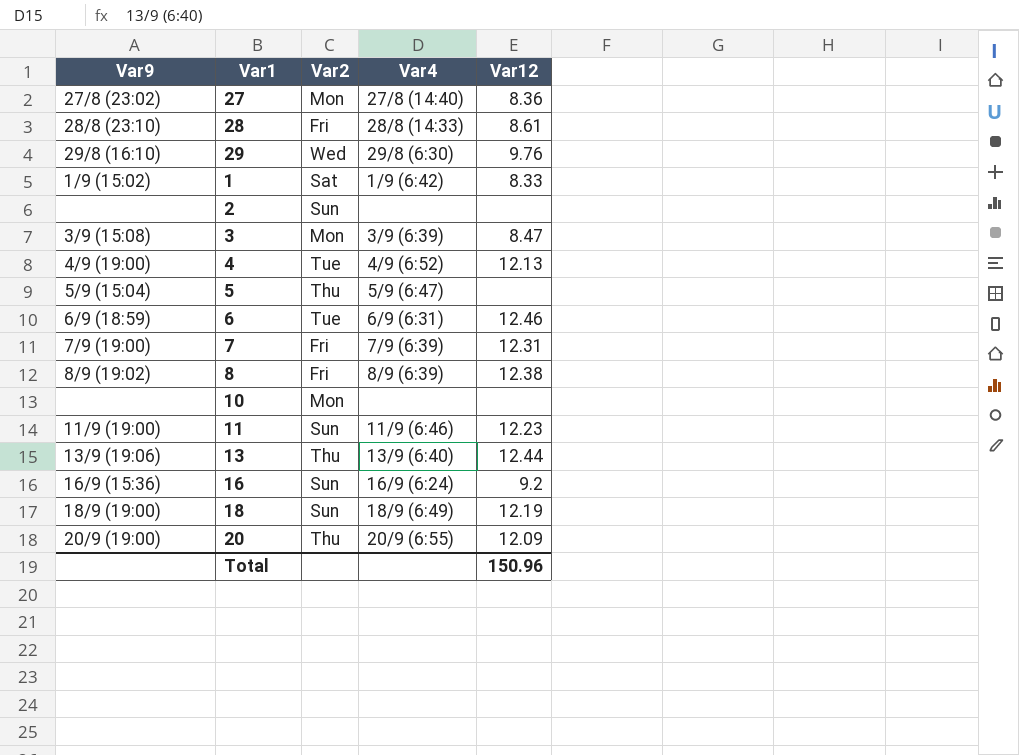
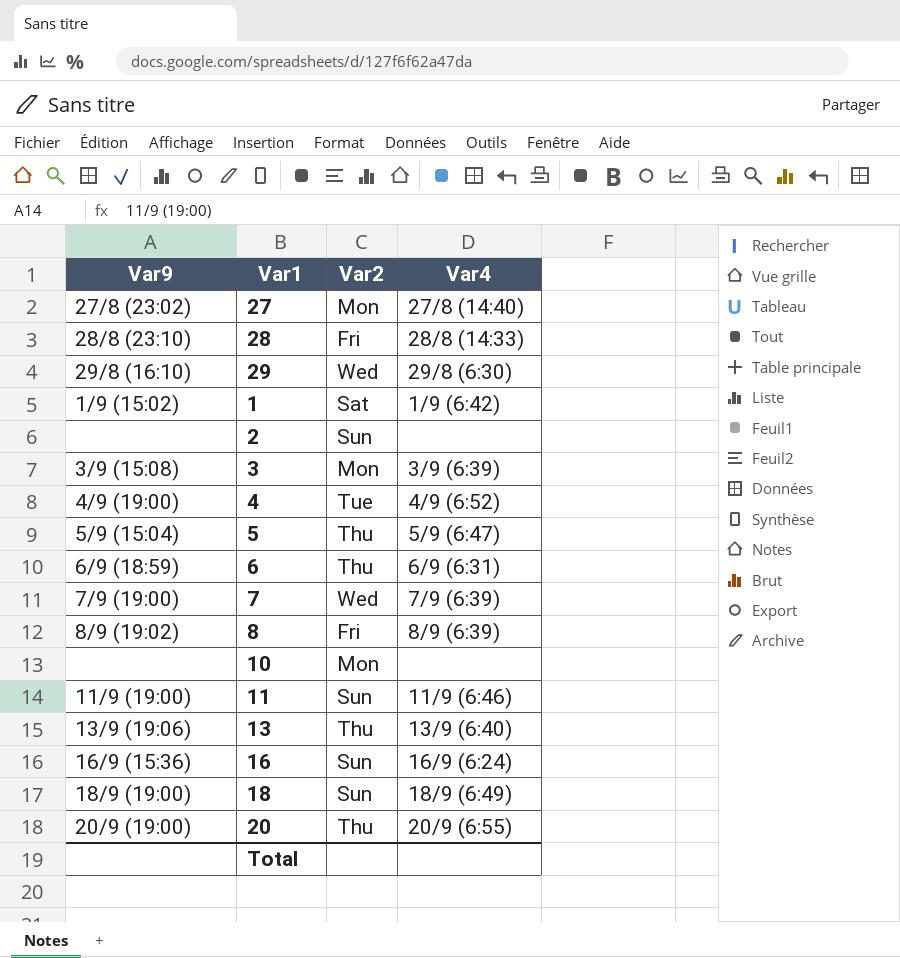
column Var12 | position: 5 -> none
6 | Var2: Tue -> Thu
7 | Var2: Fri -> Wed

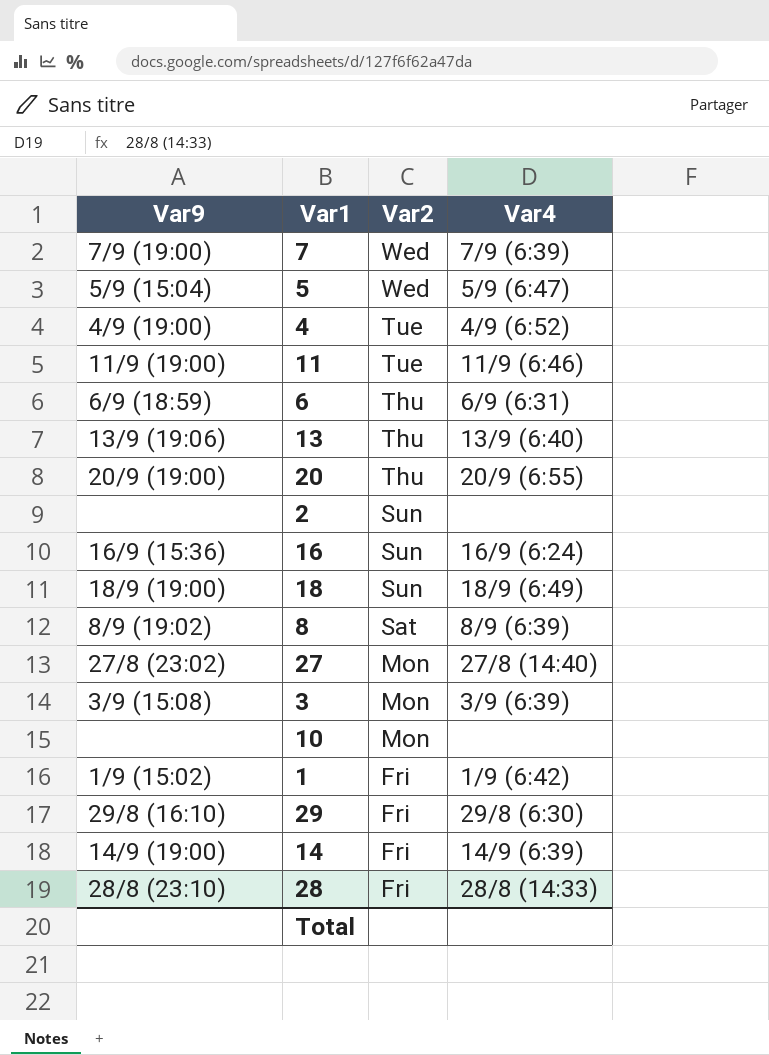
row order: none -> Var2 descending
5 | Var2: Thu -> Wed
11 | Var2: Sun -> Tue
8 | Var2: Fri -> Sat
1 | Var2: Sat -> Fri
29 | Var2: Wed -> Fri
row 14: none -> 14/9 (19:00) | Fri | 14/9 (6:39)

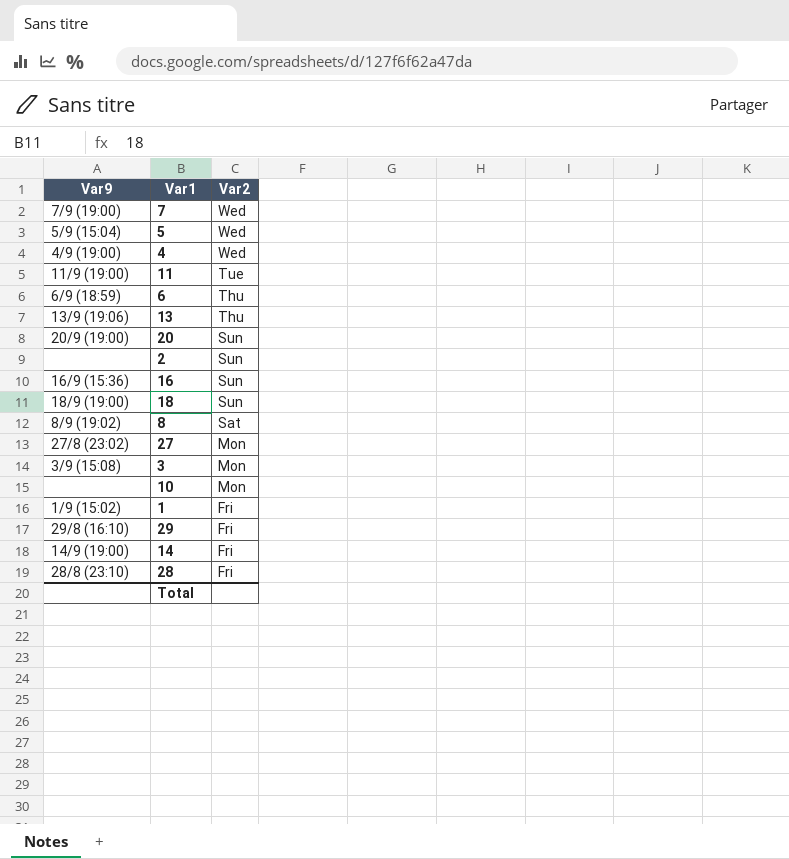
column Var4 | position: 4 -> none
4 | Var2: Tue -> Wed
20 | Var2: Thu -> Sun

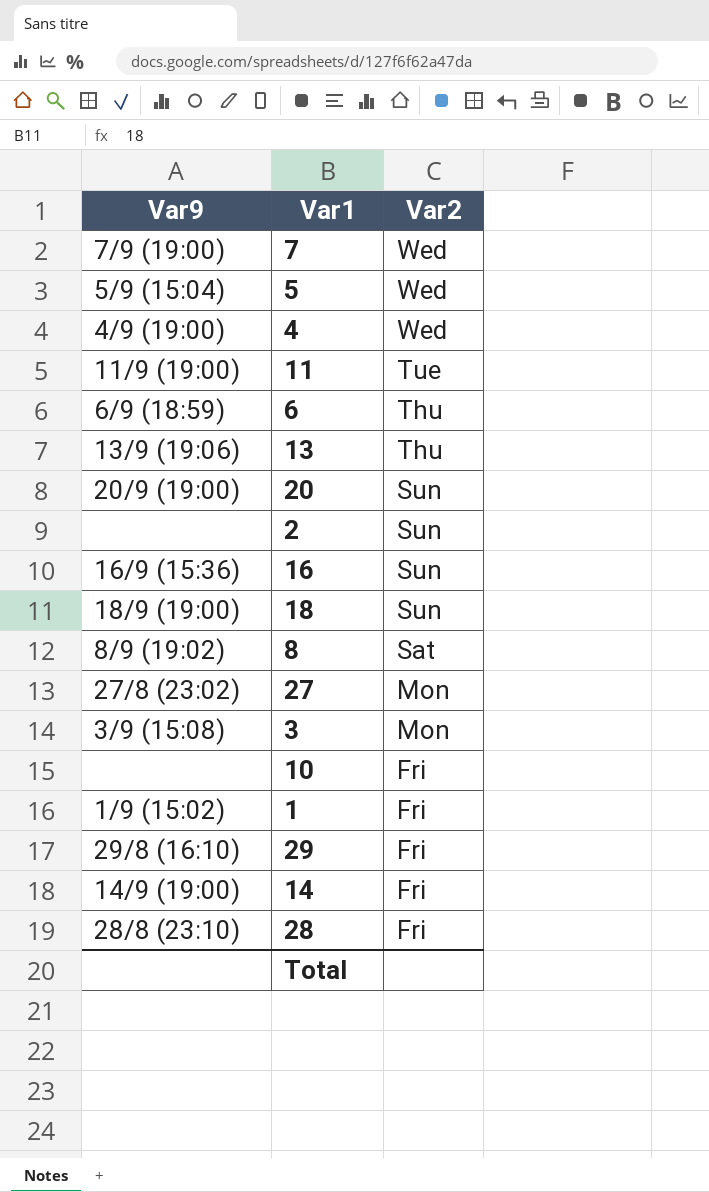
10 | Var2: Mon -> Fri

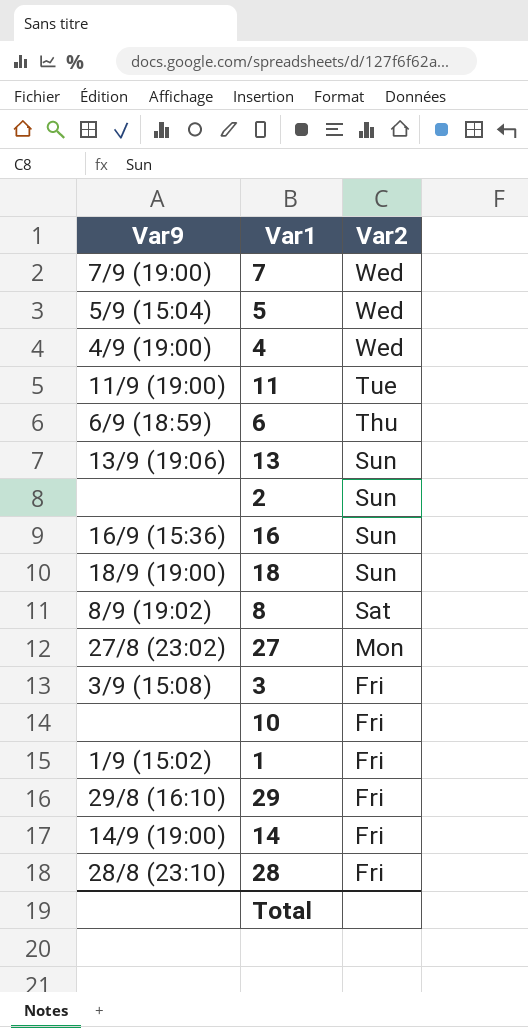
row 20: 20/9 (19:00) | Sun -> none
13 | Var2: Thu -> Sun
3 | Var2: Mon -> Fri

